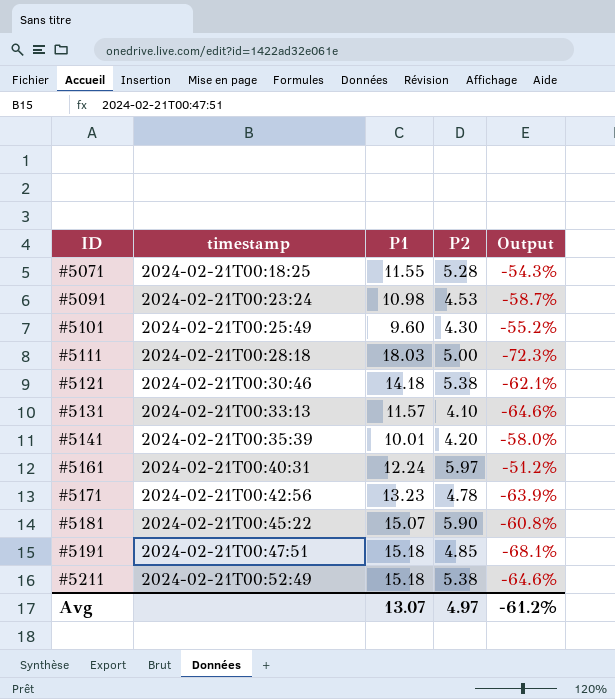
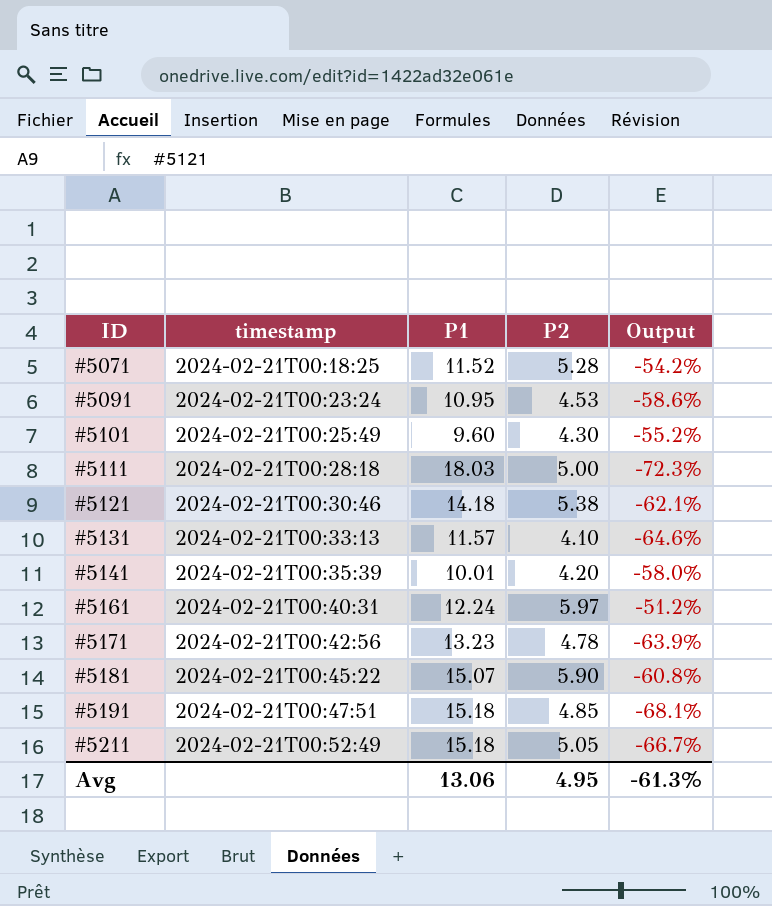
#5071 | P1: 11.55 -> 11.52
#5071 | Output: -54.3% -> -54.2%
#5091 | P1: 10.98 -> 10.95
#5091 | Output: -58.7% -> -58.6%
#5211 | P2: 5.38 -> 5.05
#5211 | Output: -64.6% -> -66.7%
Avg | P1: 13.07 -> 13.06
Avg | P2: 4.97 -> 4.95
Avg | Output: -61.2% -> -61.3%

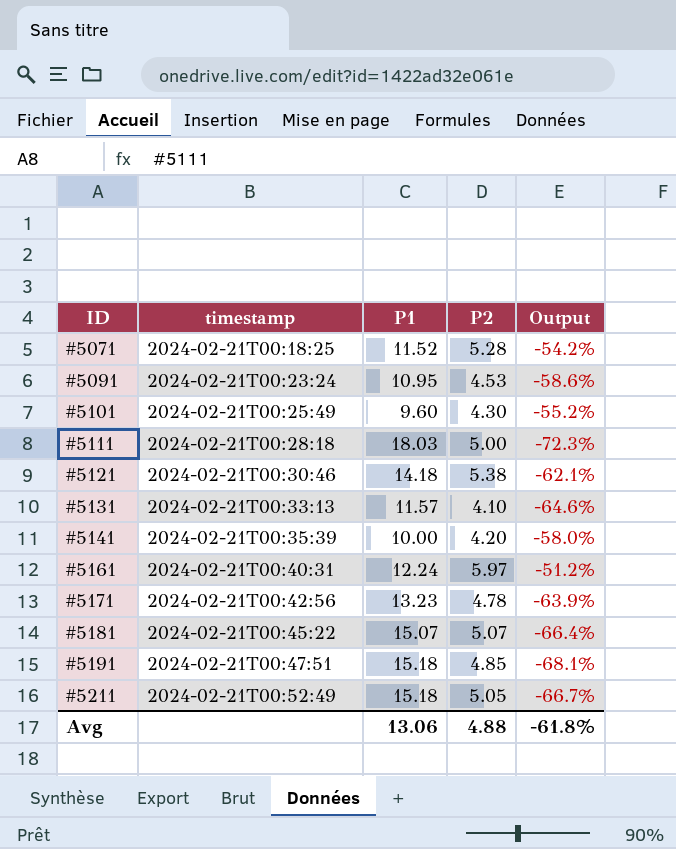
#5141 | P1: 10.01 -> 10.00
#5181 | P2: 5.90 -> 5.07
#5181 | Output: -60.8% -> -66.4%
Avg | P2: 4.95 -> 4.88
Avg | Output: -61.3% -> -61.8%

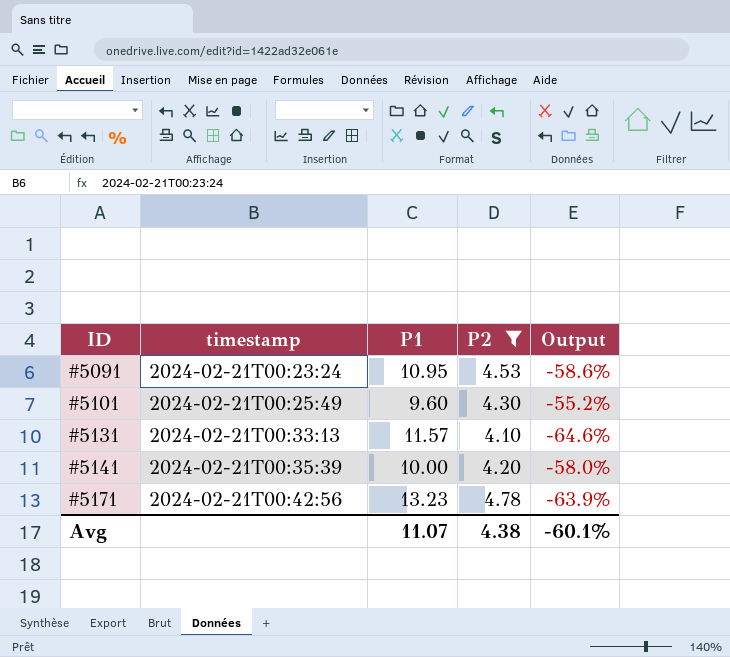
filter: none -> P2 <= 4.78
Avg | P1: 13.06 -> 11.07
Avg | P2: 4.88 -> 4.38
Avg | Output: -61.8% -> -60.1%

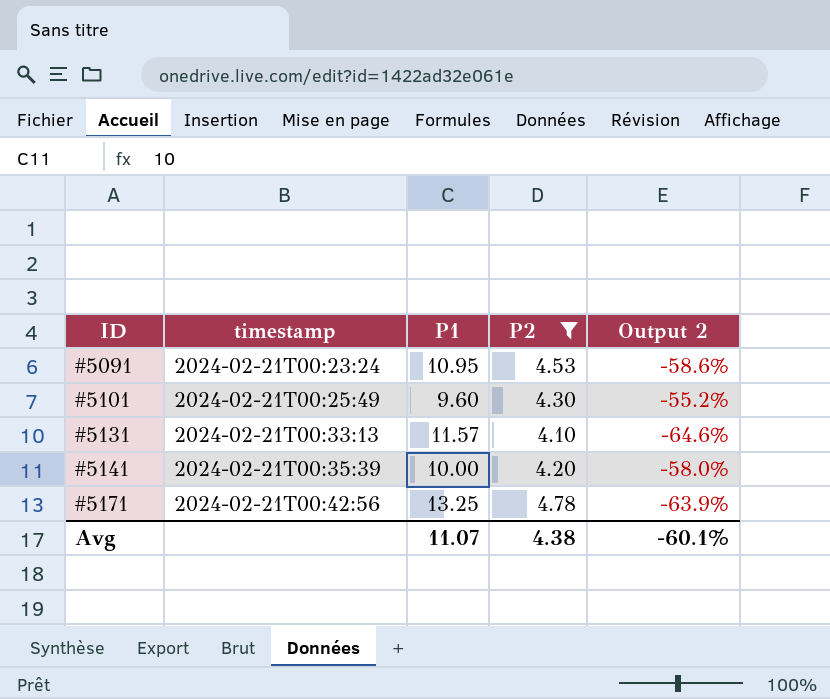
column name: Output -> Output 2
#5171 | P1: 13.23 -> 13.25

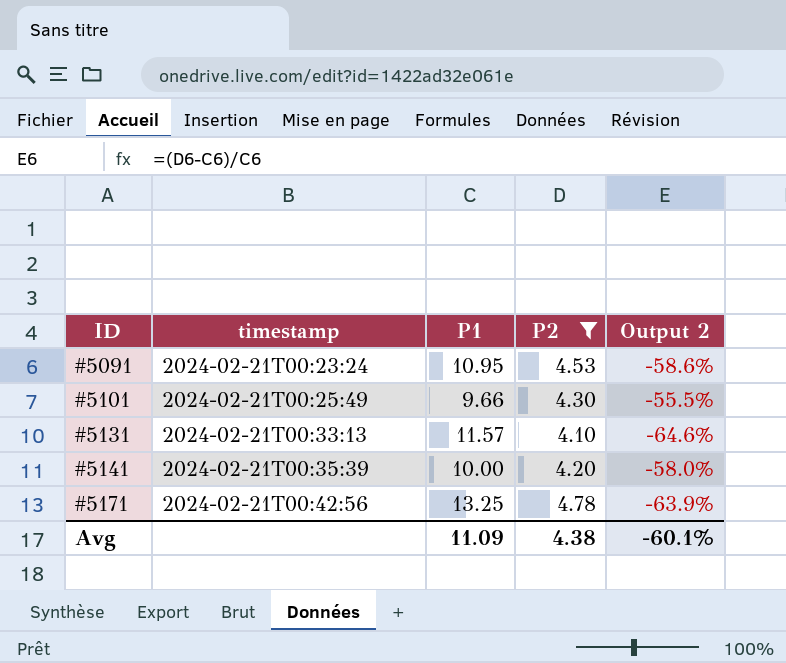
#5101 | P1: 9.60 -> 9.66
#5101 | Output 2: -55.2% -> -55.5%
Avg | P1: 11.07 -> 11.09

